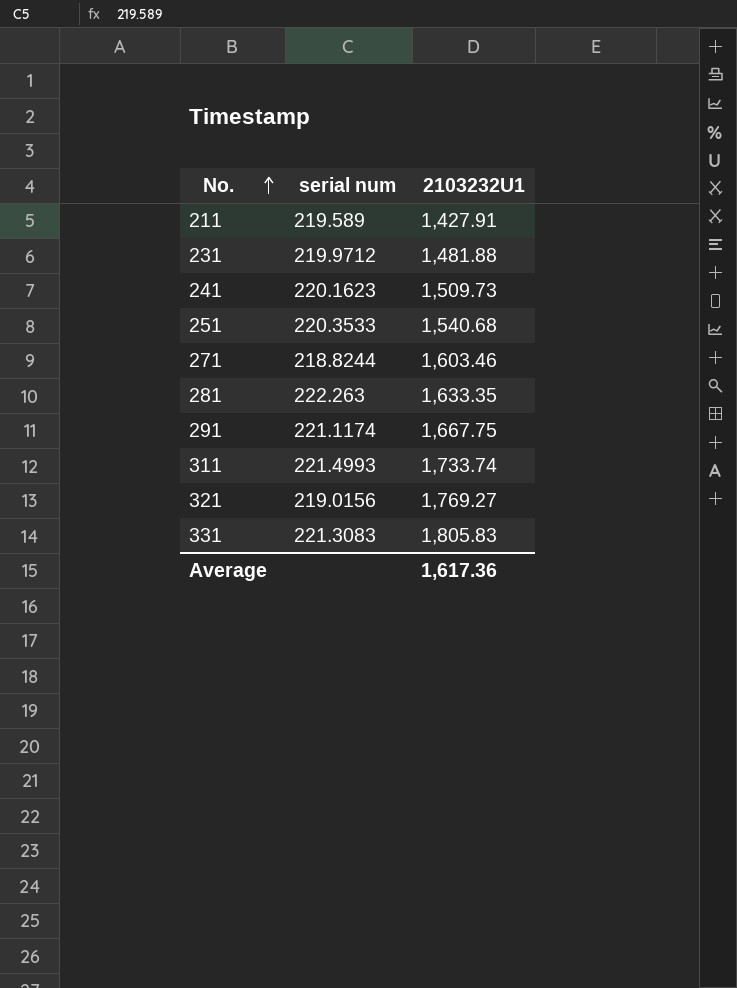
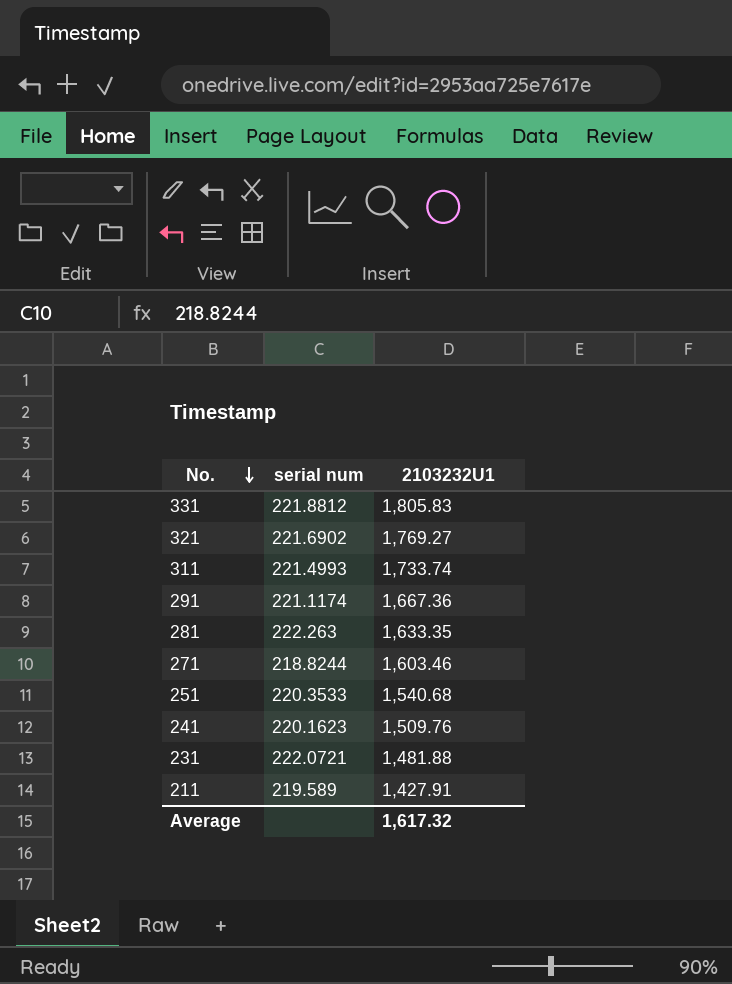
row order: No. ascending -> No. descending
331 | serial num: 221.3083 -> 221.8812
321 | serial num: 219.0156 -> 221.6902
291 | 2103232U1: 1,667.75 -> 1,667.36
241 | 2103232U1: 1,509.73 -> 1,509.76
231 | serial num: 219.9712 -> 222.0721
Average | 2103232U1: 1,617.36 -> 1,617.32

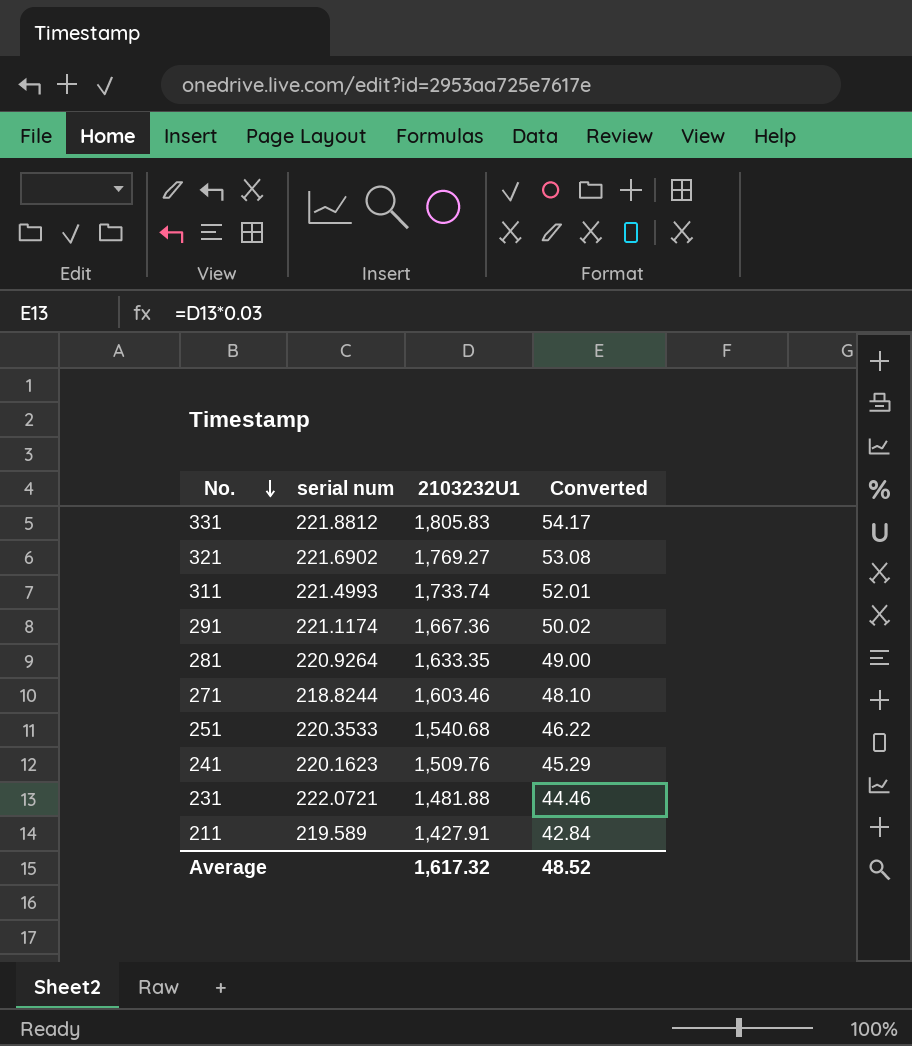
column Converted | formula: none -> [2103232U1] * 0.03
281 | serial num: 222.263 -> 220.9264

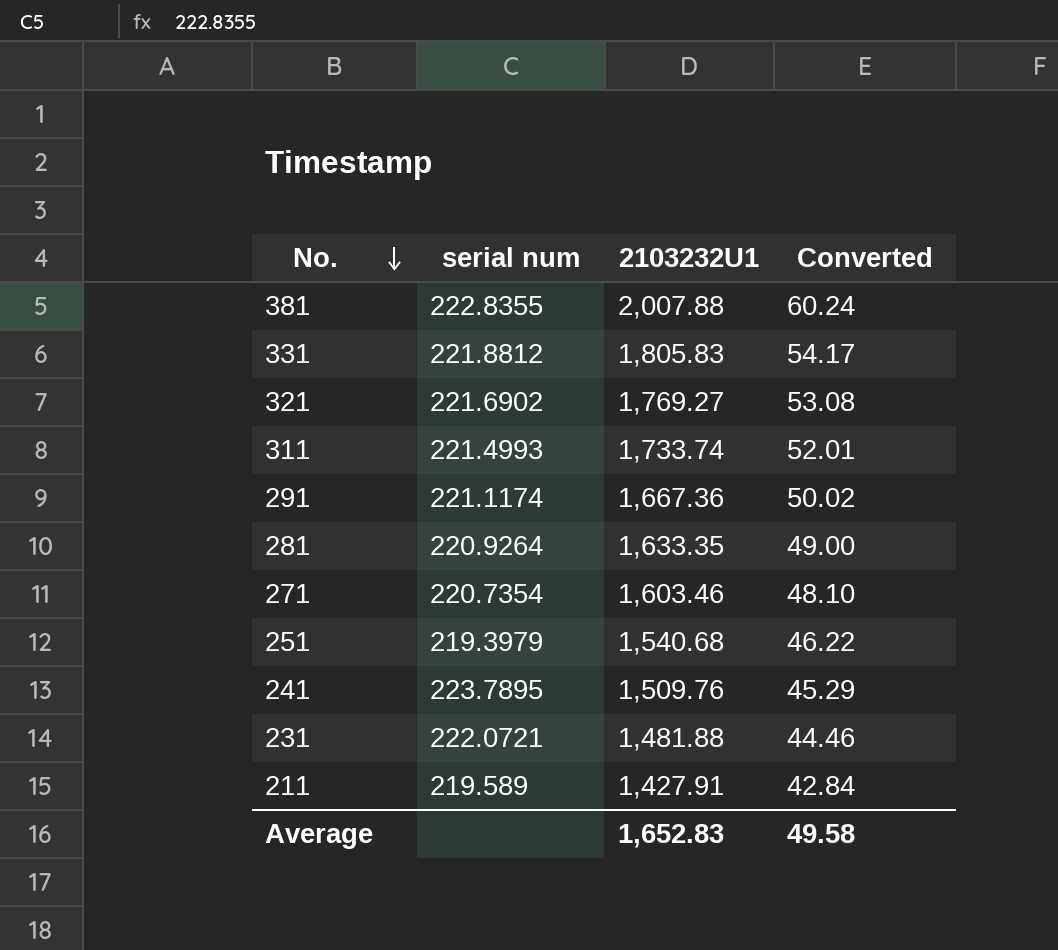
row 381: none -> 222.8355 | 2,007.88 | 60.24
271 | serial num: 218.8244 -> 220.7354
251 | serial num: 220.3533 -> 219.3979
241 | serial num: 220.1623 -> 223.7895
Average | 2103232U1: 1,617.32 -> 1,652.83
Average | Converted: 48.52 -> 49.58

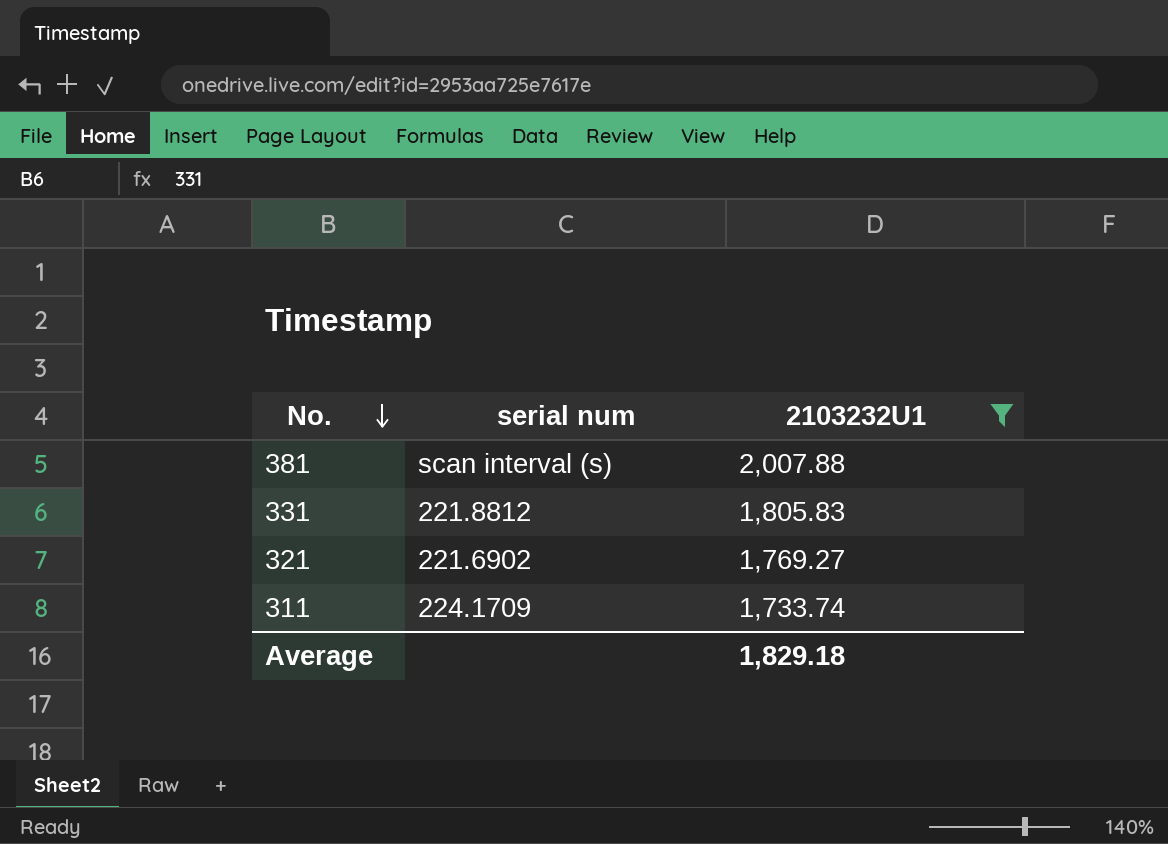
filter: none -> 2103232U1 >= 1,733.74
column Converted | formula: [2103232U1] * 0.03 -> none
381 | serial num: 222.8355 -> scan interval (s)
311 | serial num: 221.4993 -> 224.1709
Average | 2103232U1: 1,652.83 -> 1,829.18

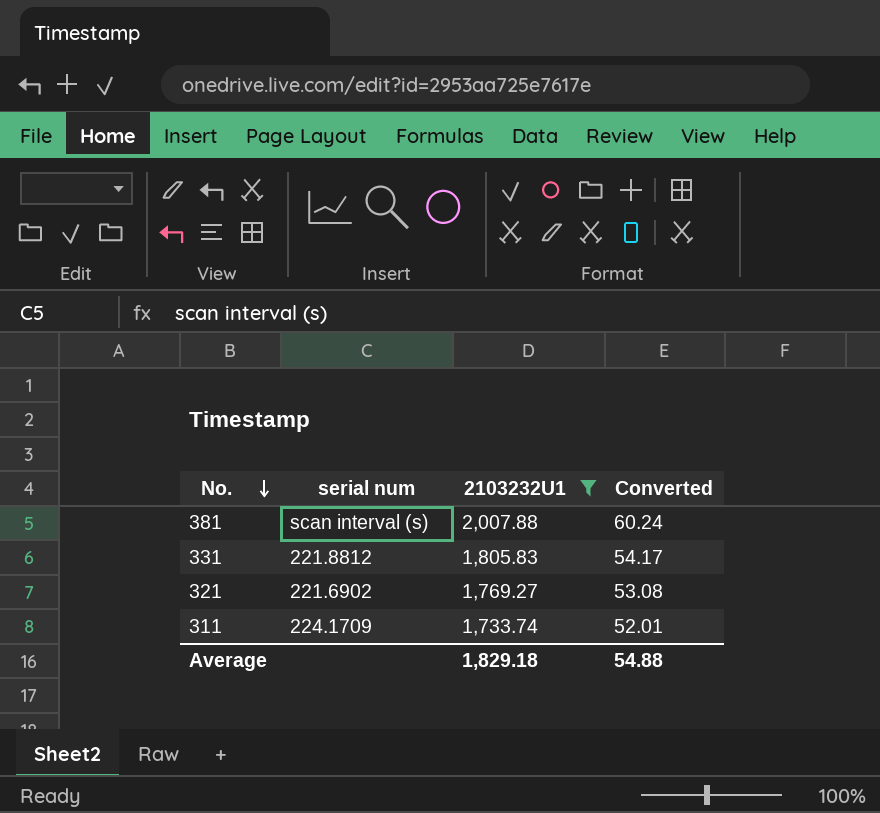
column Converted | formula: none -> [2103232U1] * 0.03

